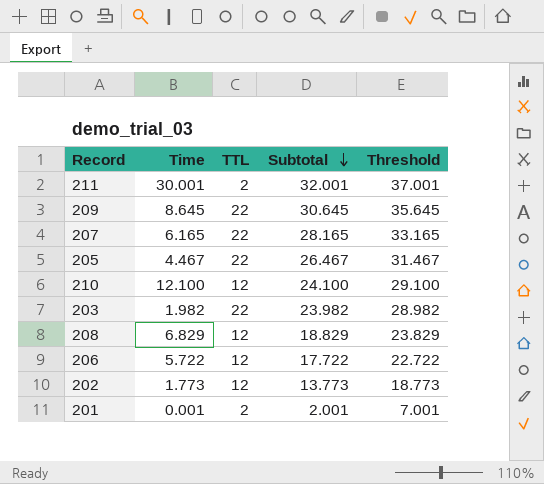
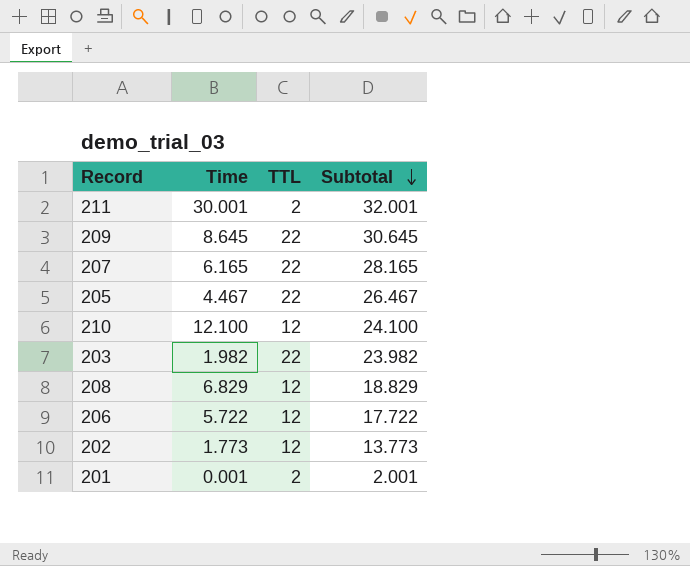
column Threshold | formula: [Subtotal] + 5 -> none

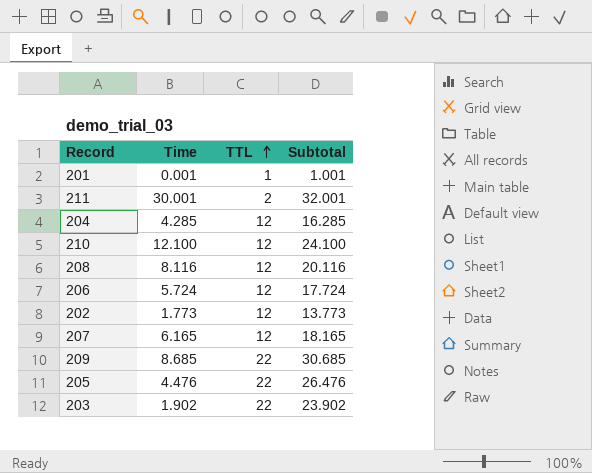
row order: Subtotal descending -> TTL ascending
201 | TTL: 2 -> 1
201 | Subtotal: 2.001 -> 1.001
row 204: none -> 4.285 | 12 | 16.285
208 | Time: 6.829 -> 8.116
208 | Subtotal: 18.829 -> 20.116
206 | Time: 5.722 -> 5.724
206 | Subtotal: 17.722 -> 17.724
207 | TTL: 22 -> 12
207 | Subtotal: 28.165 -> 18.165
209 | Time: 8.645 -> 8.685
209 | Subtotal: 30.645 -> 30.685
205 | Time: 4.467 -> 4.476
205 | Subtotal: 26.467 -> 26.476
203 | Time: 1.982 -> 1.902
203 | Subtotal: 23.982 -> 23.902

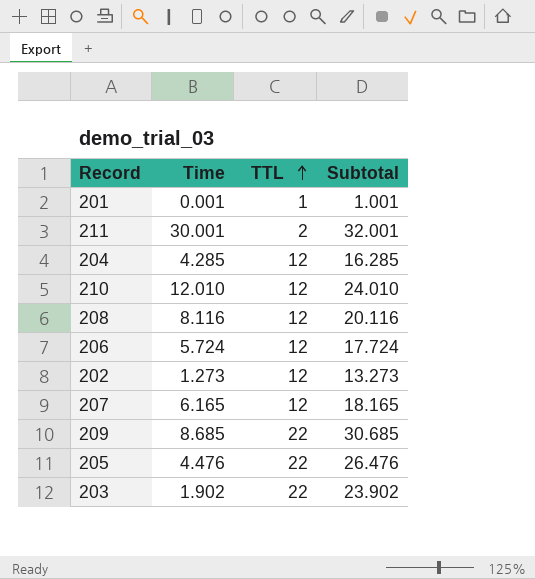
210 | Time: 12.100 -> 12.010
210 | Subtotal: 24.100 -> 24.010
202 | Time: 1.773 -> 1.273
202 | Subtotal: 13.773 -> 13.273

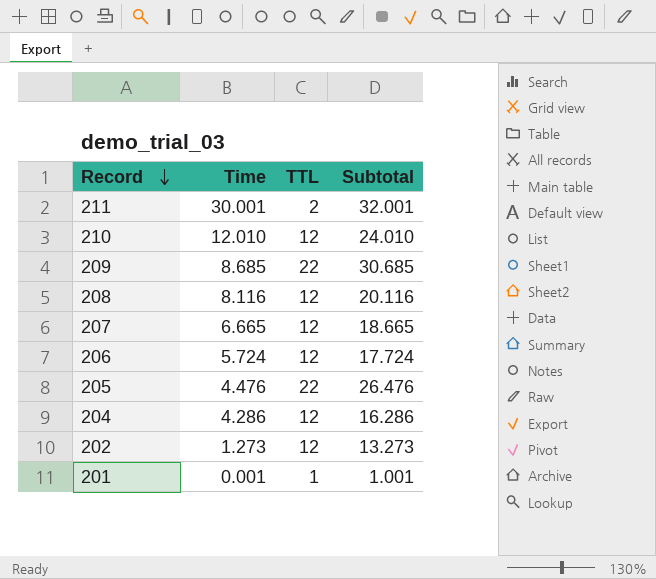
row order: TTL ascending -> Record descending
row 203: 1.902 | 22 | 23.902 -> none
207 | Time: 6.165 -> 6.665
207 | Subtotal: 18.165 -> 18.665
204 | Time: 4.285 -> 4.286
204 | Subtotal: 16.285 -> 16.286

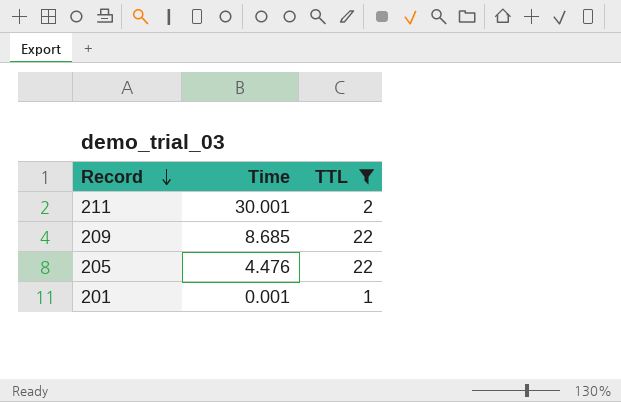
filter: none -> TTL != 12
column Subtotal | formula: [Time] + [TTL] -> none

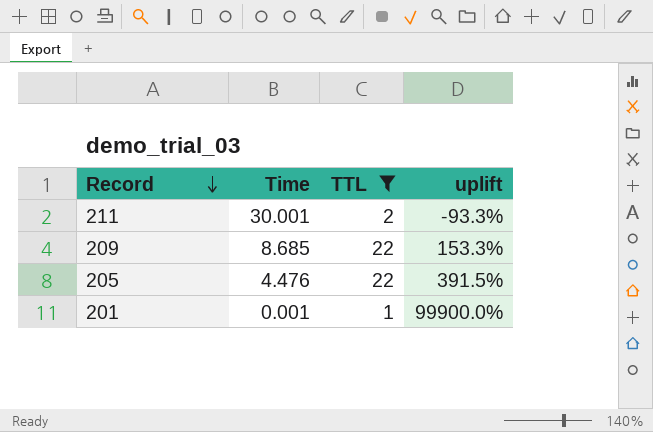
column uplift | formula: none -> ([TTL] - [Time]) / [Time]

